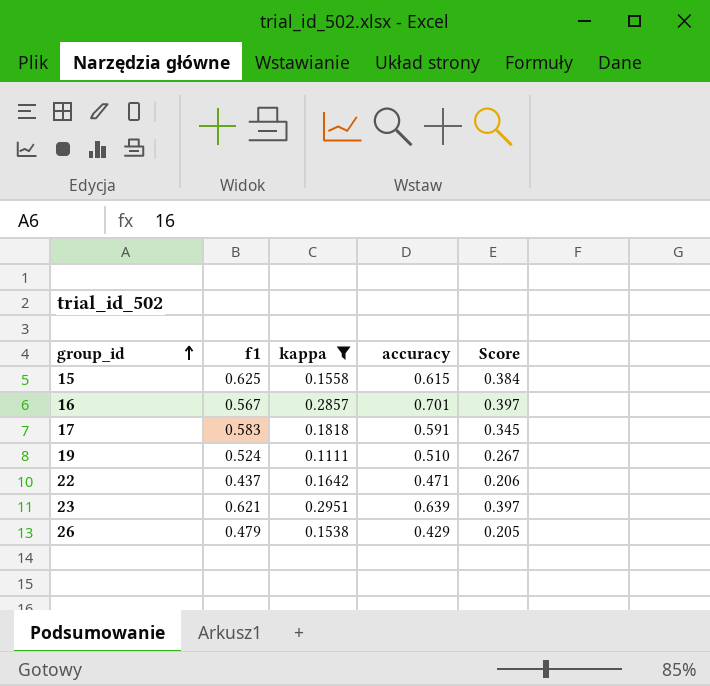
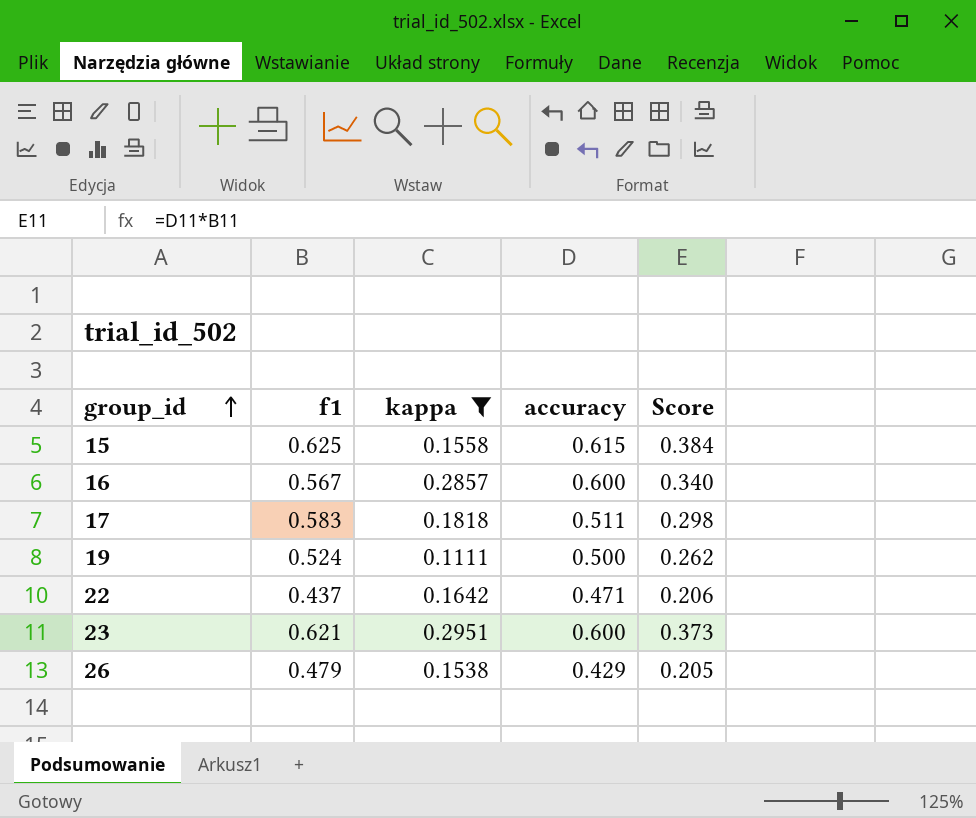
16 | accuracy: 0.701 -> 0.600
16 | Score: 0.397 -> 0.340
17 | accuracy: 0.591 -> 0.511
17 | Score: 0.345 -> 0.298
19 | accuracy: 0.510 -> 0.500
19 | Score: 0.267 -> 0.262
23 | accuracy: 0.639 -> 0.600
23 | Score: 0.397 -> 0.373

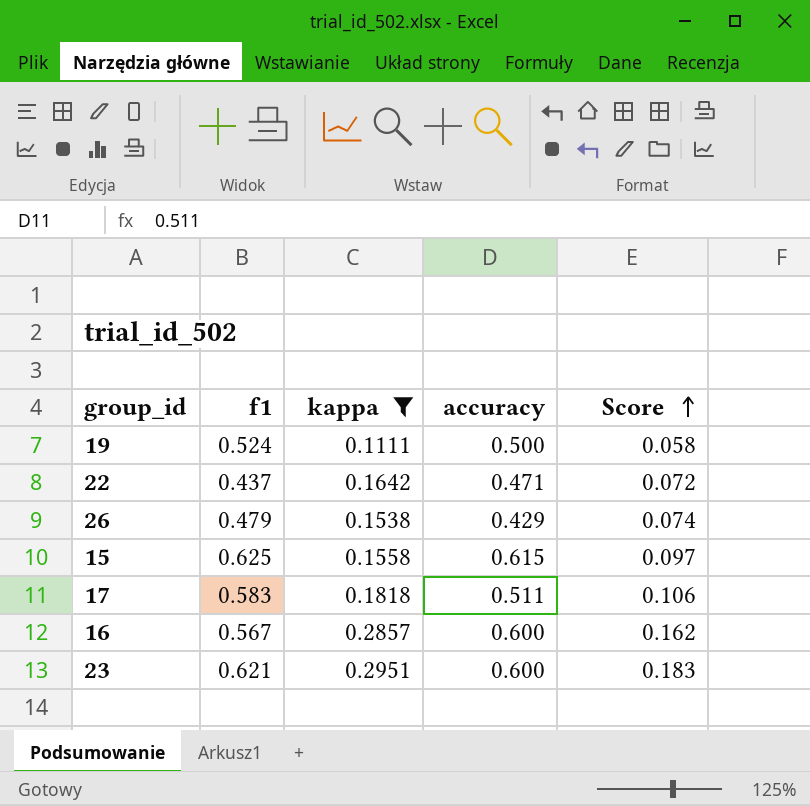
row order: group_id ascending -> Score ascending
column Score | formula: [f1] * [accuracy] -> [f1] * [kappa]

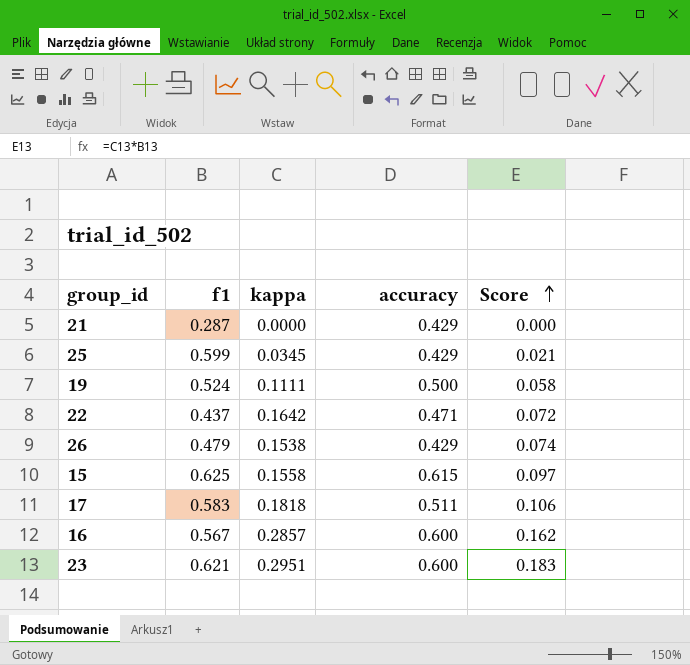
filter: kappa >= 0.1111 -> none

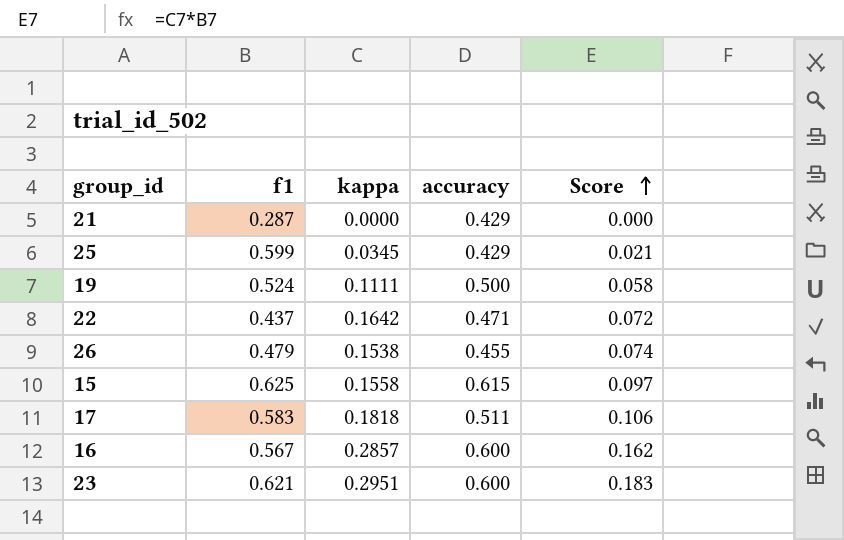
26 | accuracy: 0.429 -> 0.455

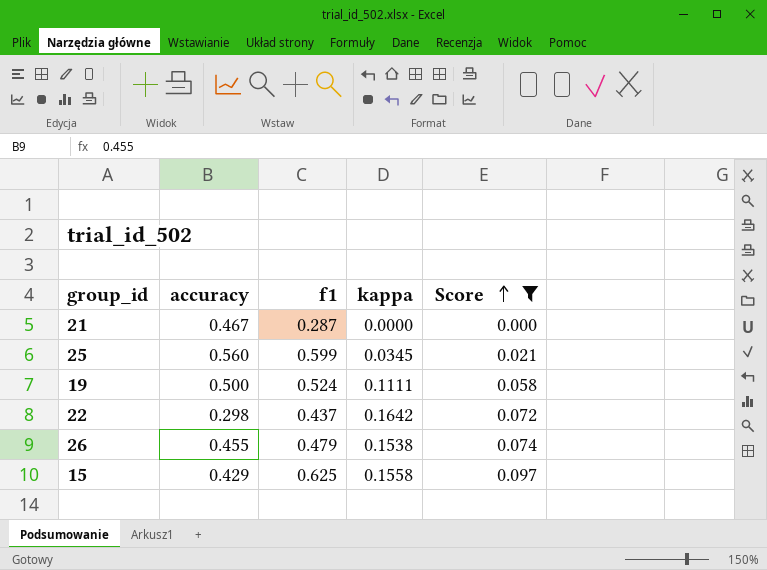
filter: none -> Score <= 0.097
column accuracy | position: 4 -> 2
21 | accuracy: 0.429 -> 0.467
25 | accuracy: 0.429 -> 0.560
22 | accuracy: 0.471 -> 0.298
15 | accuracy: 0.615 -> 0.429

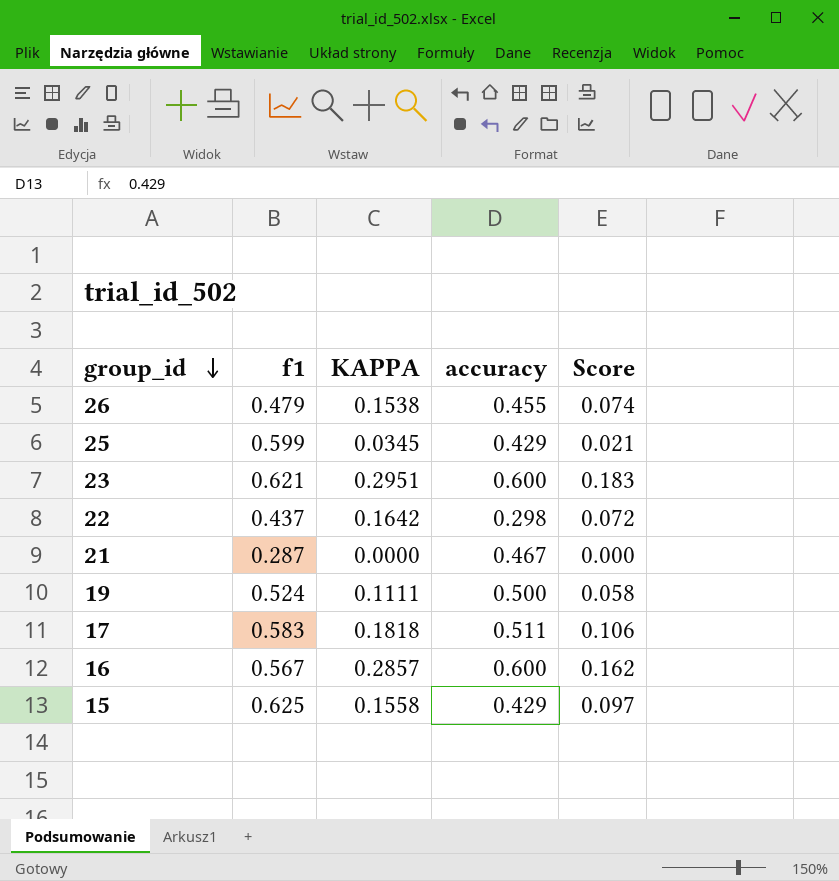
filter: Score <= 0.097 -> none
row order: Score ascending -> group_id descending
column name: kappa -> KAPPA
column accuracy | position: 2 -> 4
25 | accuracy: 0.560 -> 0.429

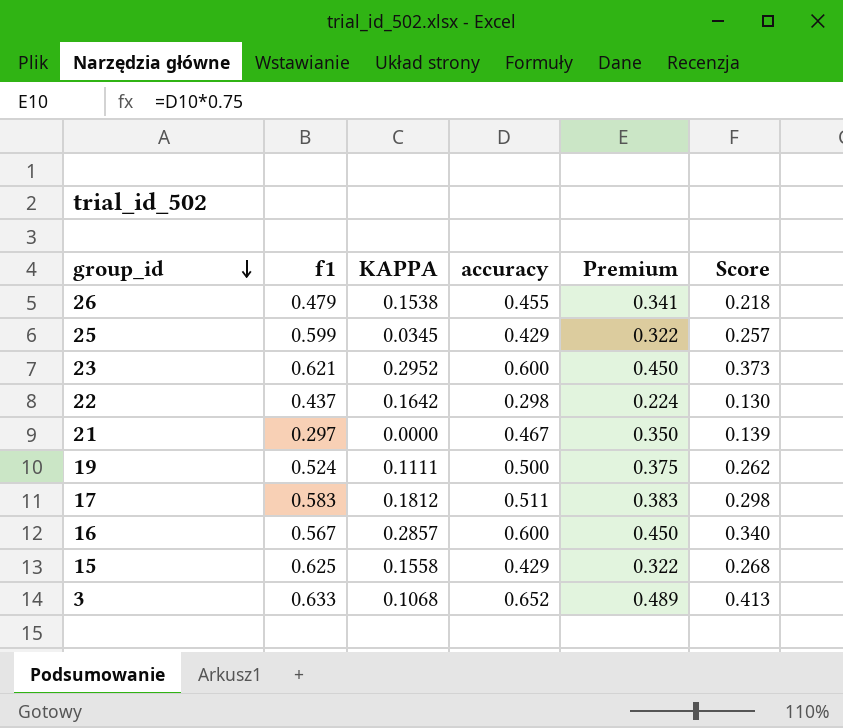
column Premium | formula: none -> [accuracy] * 0.75
column Score | formula: [f1] * [KAPPA] -> [f1] * [accuracy]
23 | KAPPA: 0.2951 -> 0.2952
21 | f1: 0.287 -> 0.297
17 | KAPPA: 0.1818 -> 0.1812
row 3: none -> 0.633 | 0.1068 | 0.652 | 0.489 | 0.413

